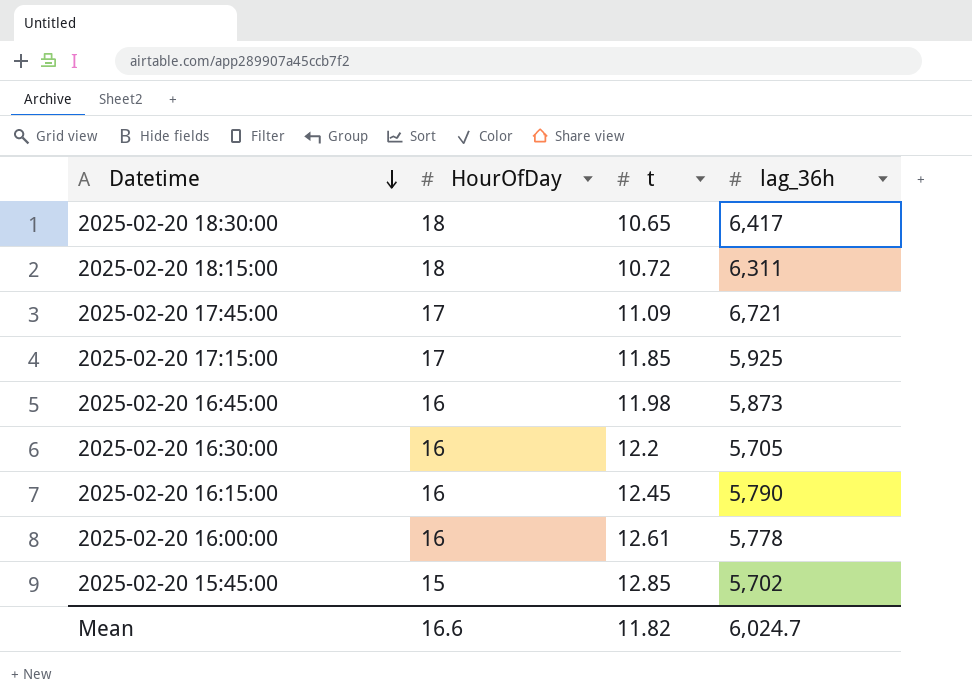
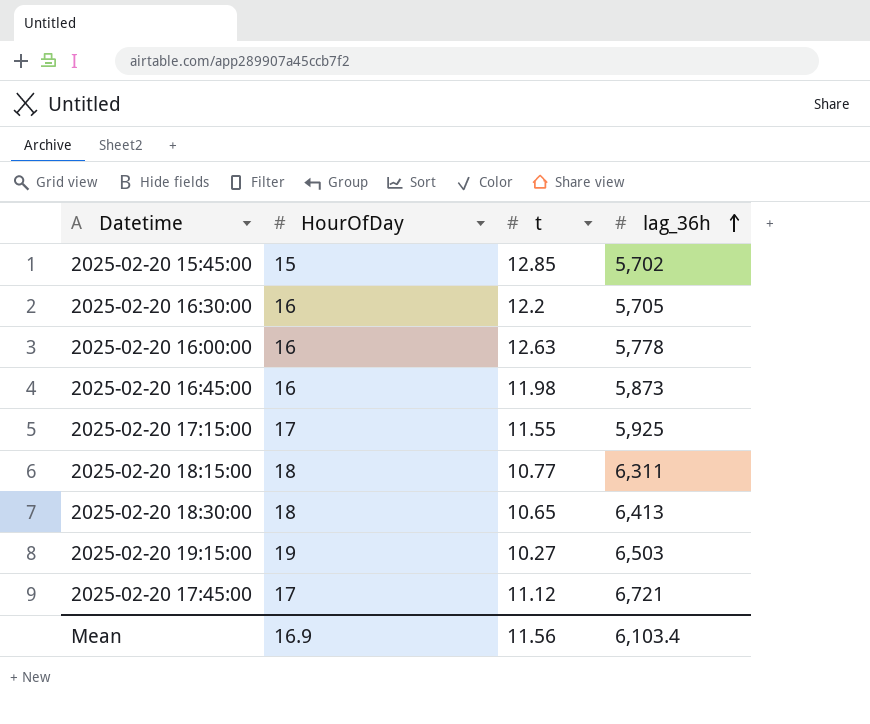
row order: Datetime descending -> lag_36h ascending
row 2025-02-20 16:15:00: 16 | 12.45 | 5,790 -> none
2025-02-20 16:00:00 | t: 12.61 -> 12.63
2025-02-20 17:15:00 | t: 11.85 -> 11.55
2025-02-20 18:15:00 | t: 10.72 -> 10.77
2025-02-20 18:30:00 | lag_36h: 6,417 -> 6,413
row 2025-02-20 19:15:00: none -> 19 | 10.27 | 6,503
2025-02-20 17:45:00 | t: 11.09 -> 11.12
Mean | HourOfDay: 16.6 -> 16.9
Mean | t: 11.82 -> 11.56
Mean | lag_36h: 6,024.7 -> 6,103.4

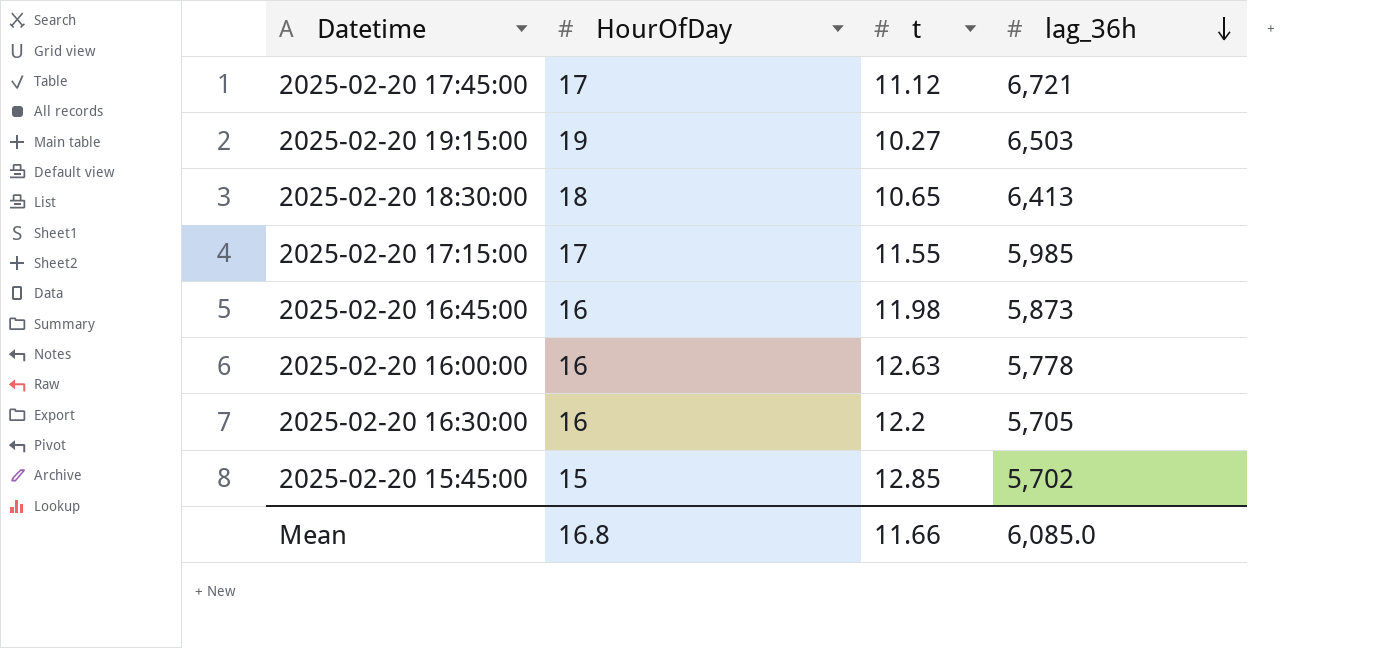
row order: lag_36h ascending -> lag_36h descending
row 2025-02-20 18:15:00: 18 | 10.77 | 6,311 -> none
2025-02-20 17:15:00 | lag_36h: 5,925 -> 5,985
Mean | HourOfDay: 16.9 -> 16.8
Mean | t: 11.56 -> 11.66
Mean | lag_36h: 6,103.4 -> 6,085.0

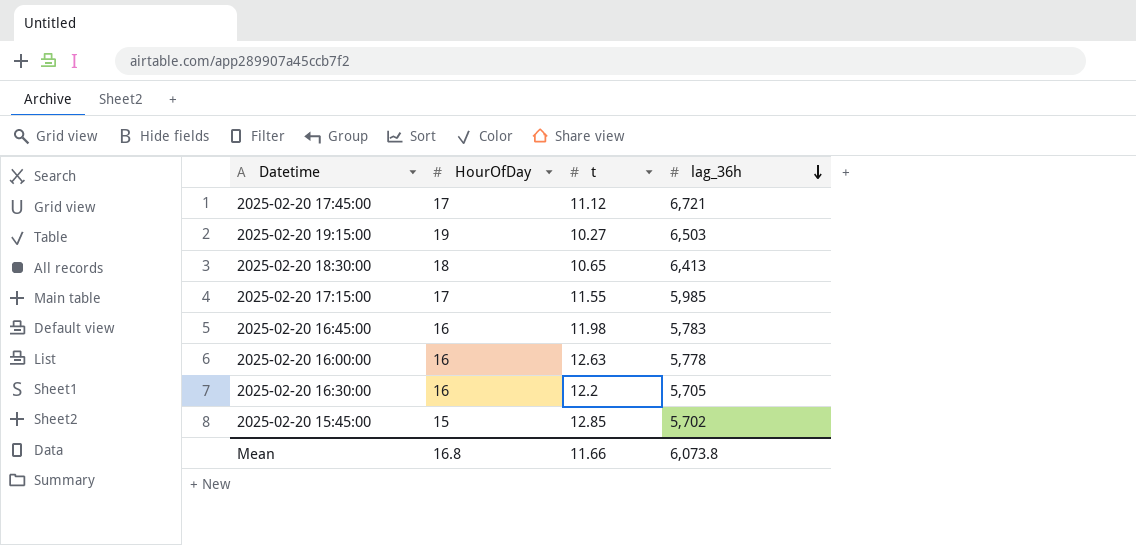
2025-02-20 16:45:00 | lag_36h: 5,873 -> 5,783
Mean | lag_36h: 6,085.0 -> 6,073.8

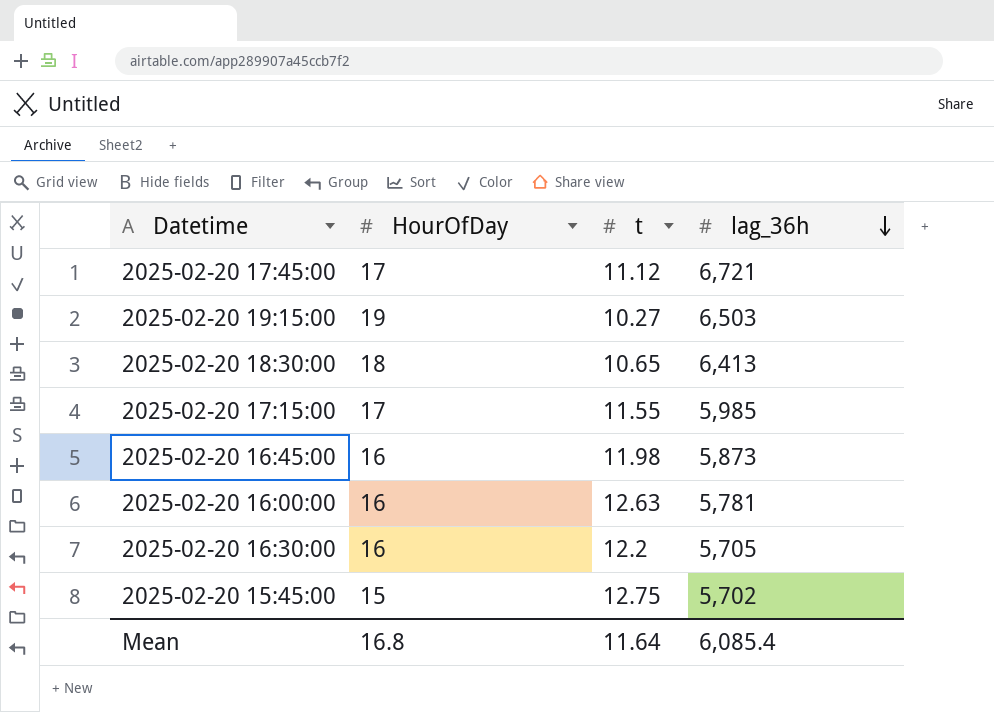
2025-02-20 16:45:00 | lag_36h: 5,783 -> 5,873
2025-02-20 16:00:00 | lag_36h: 5,778 -> 5,781
2025-02-20 15:45:00 | t: 12.85 -> 12.75
Mean | t: 11.66 -> 11.64
Mean | lag_36h: 6,073.8 -> 6,085.4

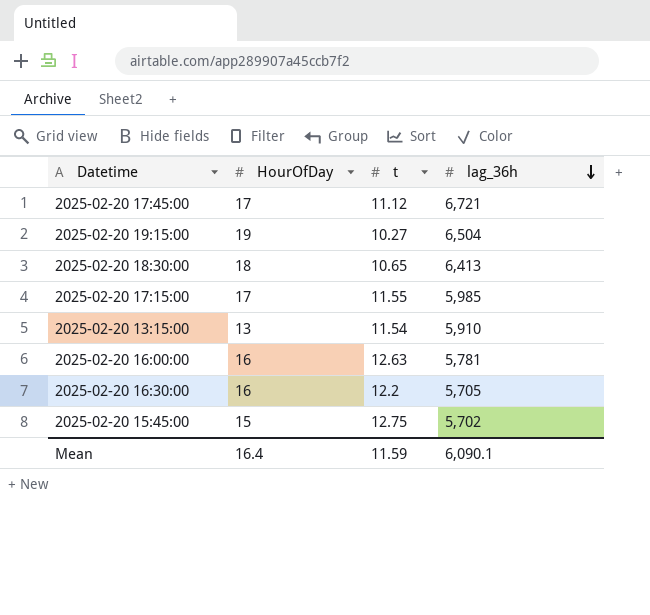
row 2025-02-20 16:45:00: 16 | 11.98 | 5,873 -> none
2025-02-20 19:15:00 | lag_36h: 6,503 -> 6,504
row 2025-02-20 13:15:00: none -> 13 | 11.54 | 5,910
Mean | HourOfDay: 16.8 -> 16.4
Mean | t: 11.64 -> 11.59
Mean | lag_36h: 6,085.4 -> 6,090.1

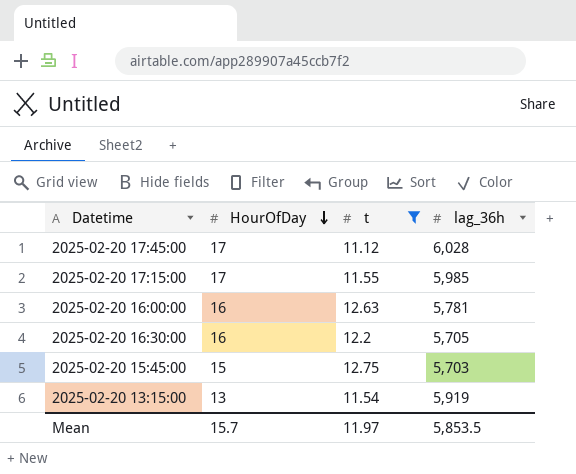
filter: none -> t >= 11.12
row order: lag_36h descending -> HourOfDay descending
2025-02-20 17:45:00 | lag_36h: 6,721 -> 6,028
2025-02-20 15:45:00 | lag_36h: 5,702 -> 5,703
2025-02-20 13:15:00 | lag_36h: 5,910 -> 5,919
Mean | HourOfDay: 16.4 -> 15.7
Mean | t: 11.59 -> 11.97
Mean | lag_36h: 6,090.1 -> 5,853.5

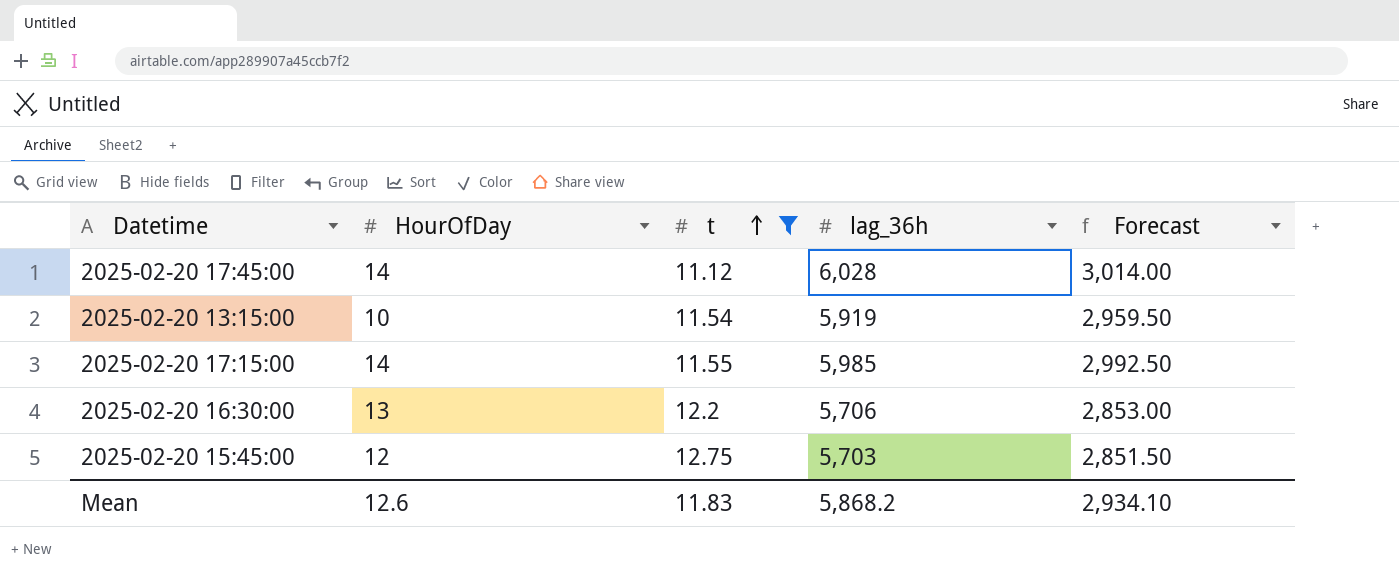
row order: HourOfDay descending -> t ascending
column Forecast | formula: none -> [lag_36h] * 0.5
row 2025-02-20 16:00:00: 16 | 12.63 | 5,781 -> none
2025-02-20 17:45:00 | HourOfDay: 17 -> 14
2025-02-20 13:15:00 | HourOfDay: 13 -> 10
2025-02-20 17:15:00 | HourOfDay: 17 -> 14
2025-02-20 16:30:00 | HourOfDay: 16 -> 13
2025-02-20 16:30:00 | lag_36h: 5,705 -> 5,706
2025-02-20 15:45:00 | HourOfDay: 15 -> 12
Mean | HourOfDay: 15.7 -> 12.6
Mean | t: 11.97 -> 11.83
Mean | lag_36h: 5,853.5 -> 5,868.2

